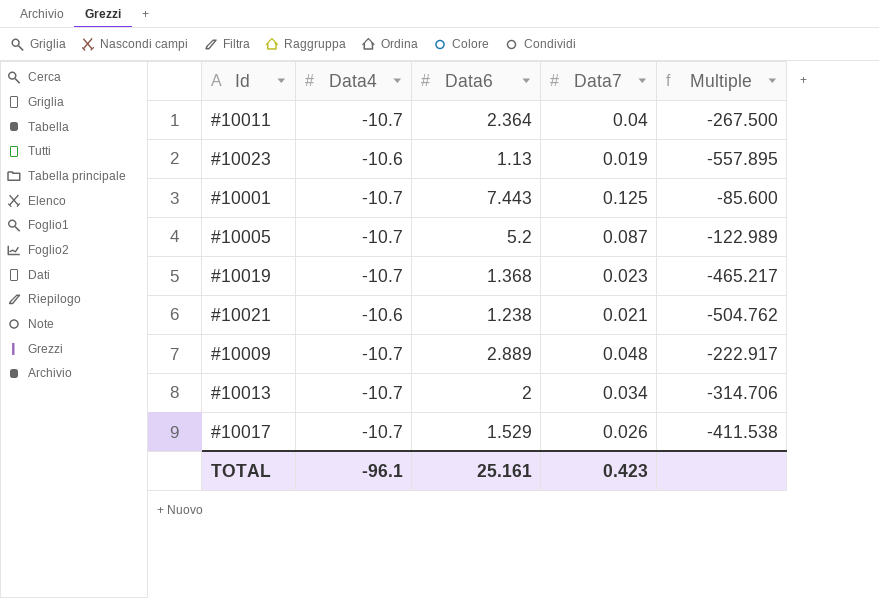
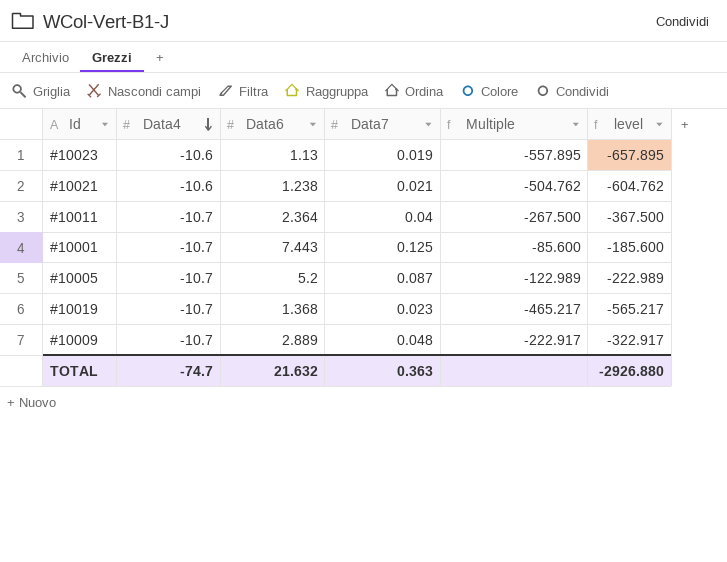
row order: none -> Data4 descending
column level | formula: none -> [Multiple] - 100
row #10013: -10.7 | 2 | 0.034 | -314.706 -> none
row #10017: -10.7 | 1.529 | 0.026 | -411.538 -> none
TOTAL | Data4: -96.1 -> -74.7
TOTAL | Data6: 25.161 -> 21.632
TOTAL | Data7: 0.423 -> 0.363

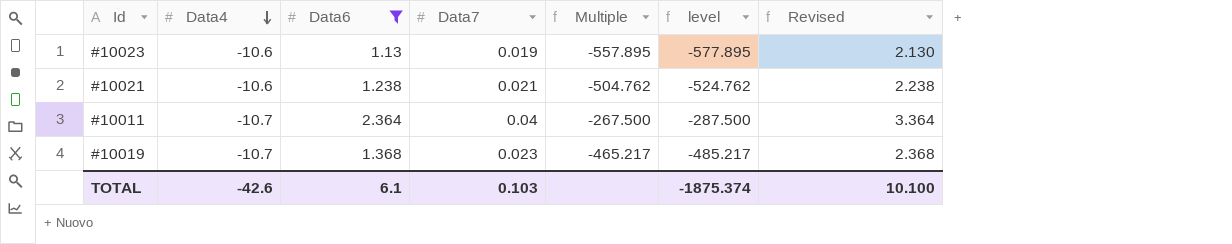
filter: none -> Data6 <= 2.364
column level | formula: [Multiple] - 100 -> [Multiple] - 20
column Revised | formula: none -> [Data6] + 1
TOTAL | Data4: -74.7 -> -42.6
TOTAL | Data6: 21.632 -> 6.1
TOTAL | Data7: 0.363 -> 0.103
TOTAL | level: -2926.880 -> -1875.374

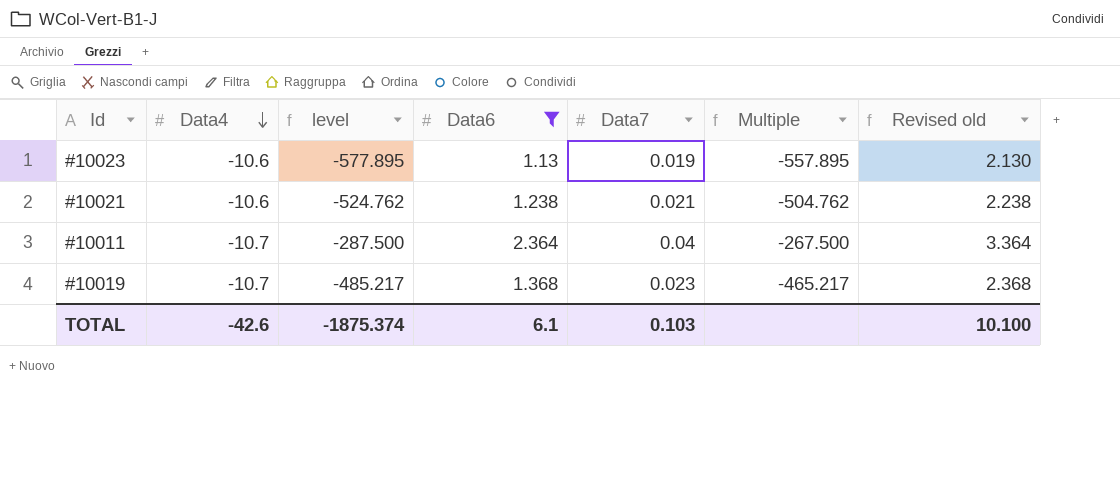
column level | position: 6 -> 3
column name: Revised -> Revised old

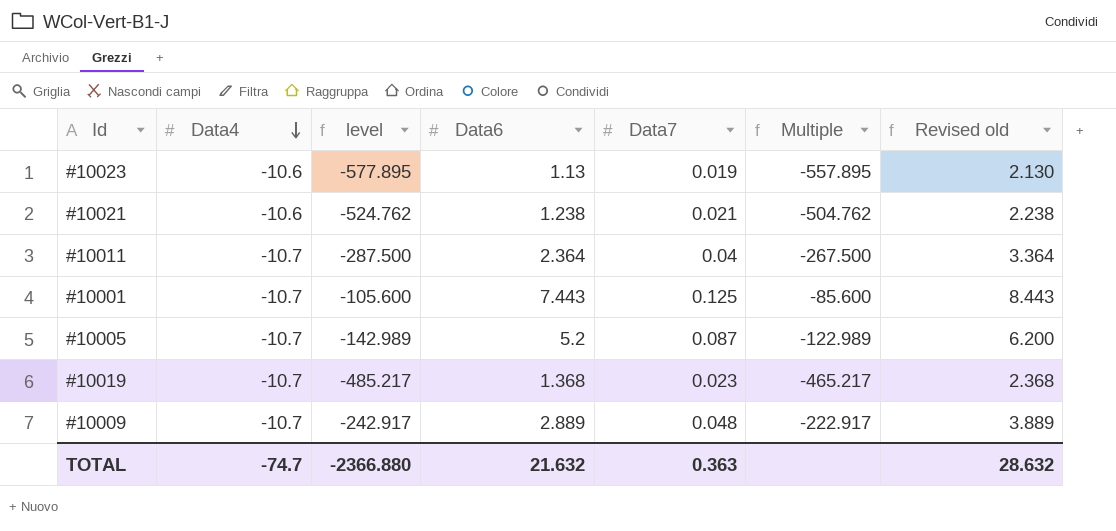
filter: Data6 <= 2.364 -> none
TOTAL | Data4: -42.6 -> -74.7
TOTAL | level: -1875.374 -> -2366.880
TOTAL | Data6: 6.1 -> 21.632
TOTAL | Data7: 0.103 -> 0.363
TOTAL | Revised old: 10.100 -> 28.632

